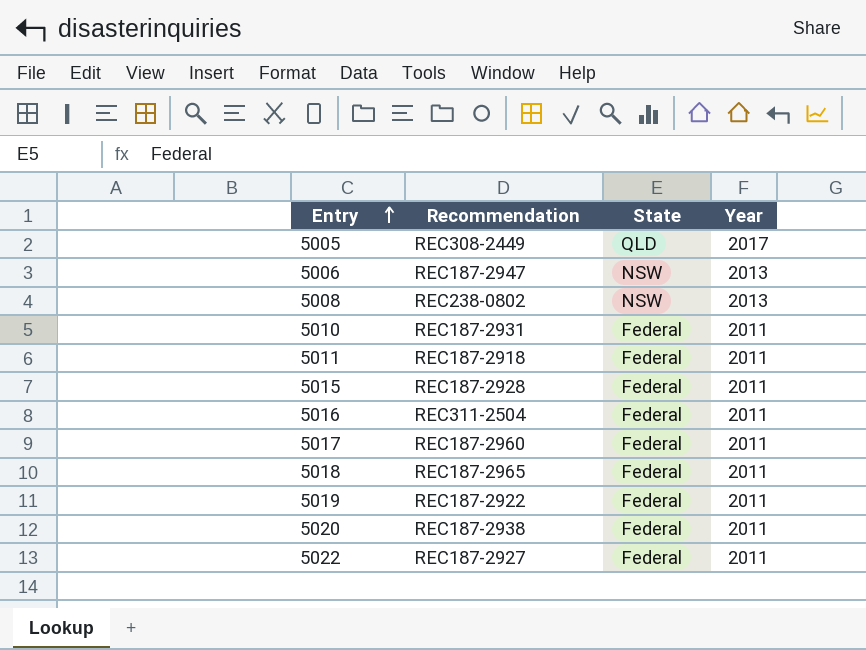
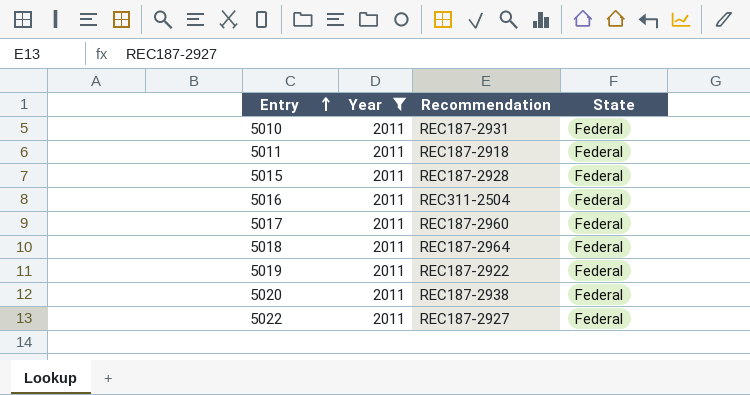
filter: none -> Year = 2011
column Year | position: 4 -> 2
5018 | Recommendation: REC187-2965 -> REC187-2964

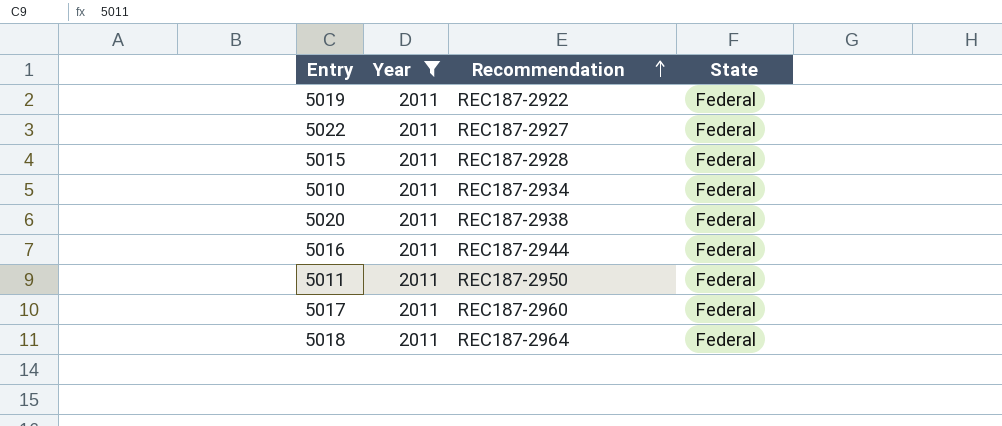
row order: Entry ascending -> Recommendation ascending
5010 | Recommendation: REC187-2931 -> REC187-2934
5016 | Recommendation: REC311-2504 -> REC187-2944
5011 | Recommendation: REC187-2918 -> REC187-2950

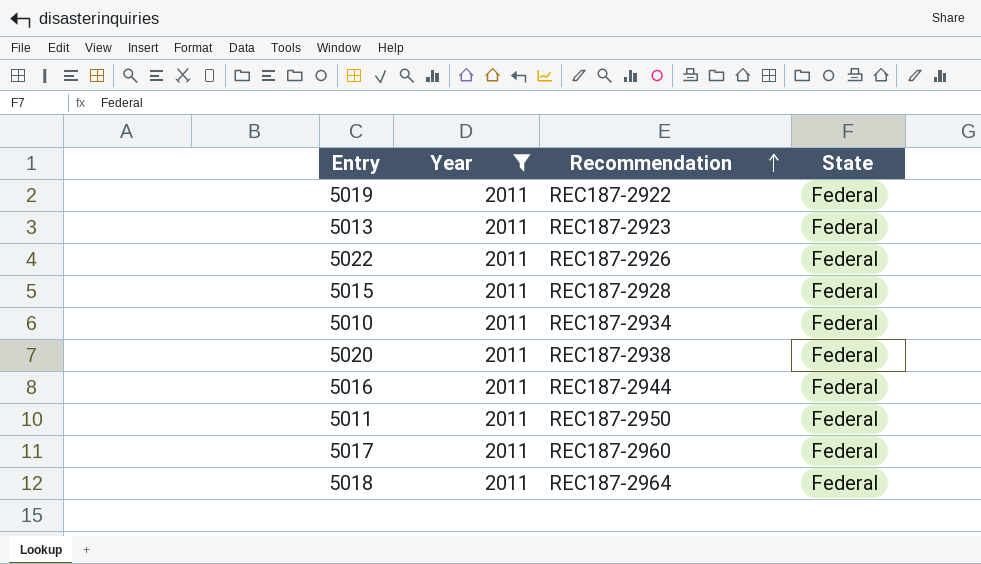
row 5013: none -> 2011 | REC187-2923 | Federal
5022 | Recommendation: REC187-2927 -> REC187-2926

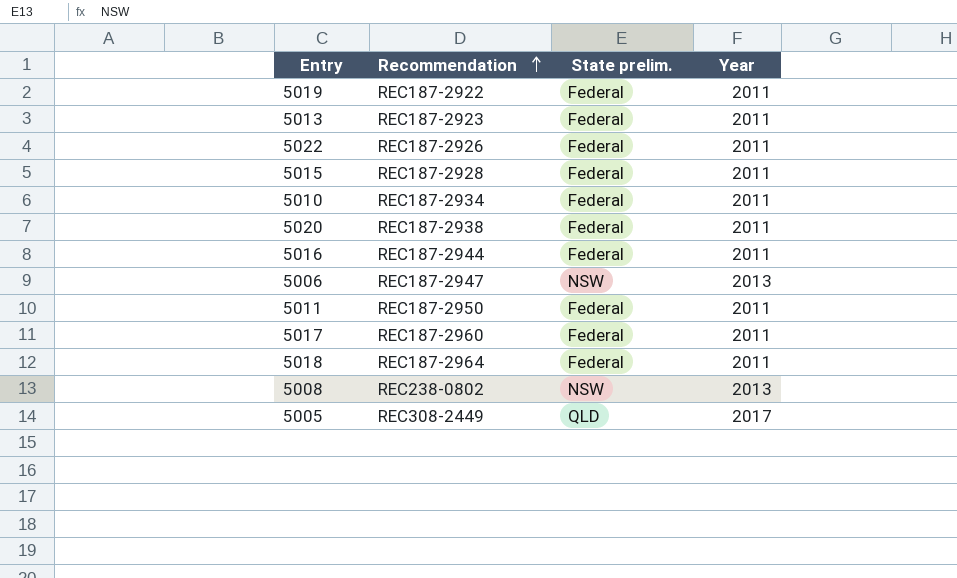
filter: Year = 2011 -> none
column name: State -> State prelim.
column Year | position: 2 -> 4

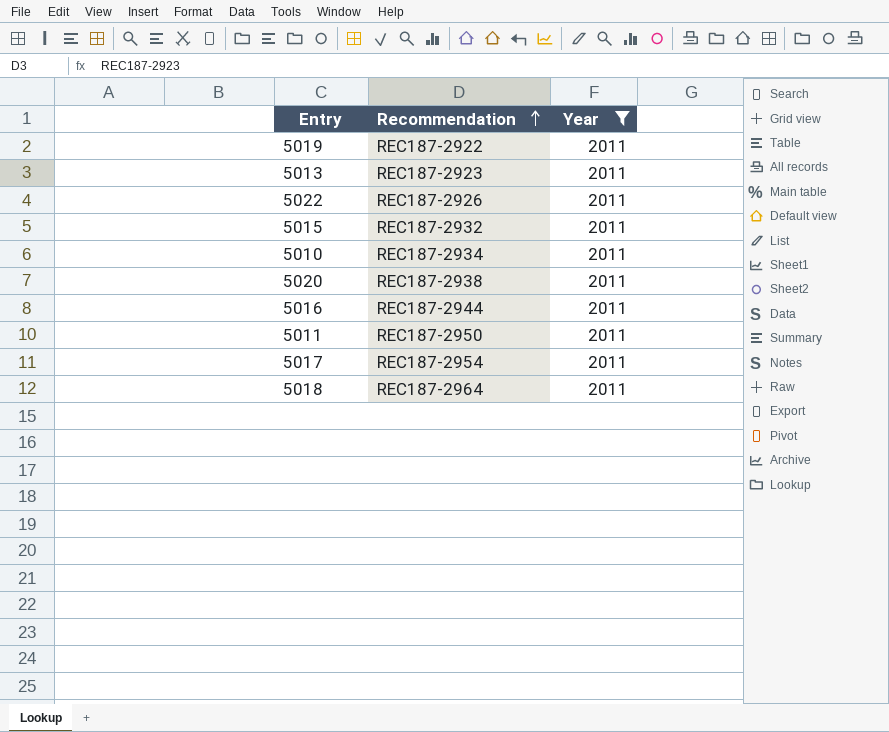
filter: none -> Year = 2011
column State prelim. | position: 3 -> none
5015 | Recommendation: REC187-2928 -> REC187-2932
5017 | Recommendation: REC187-2960 -> REC187-2954

